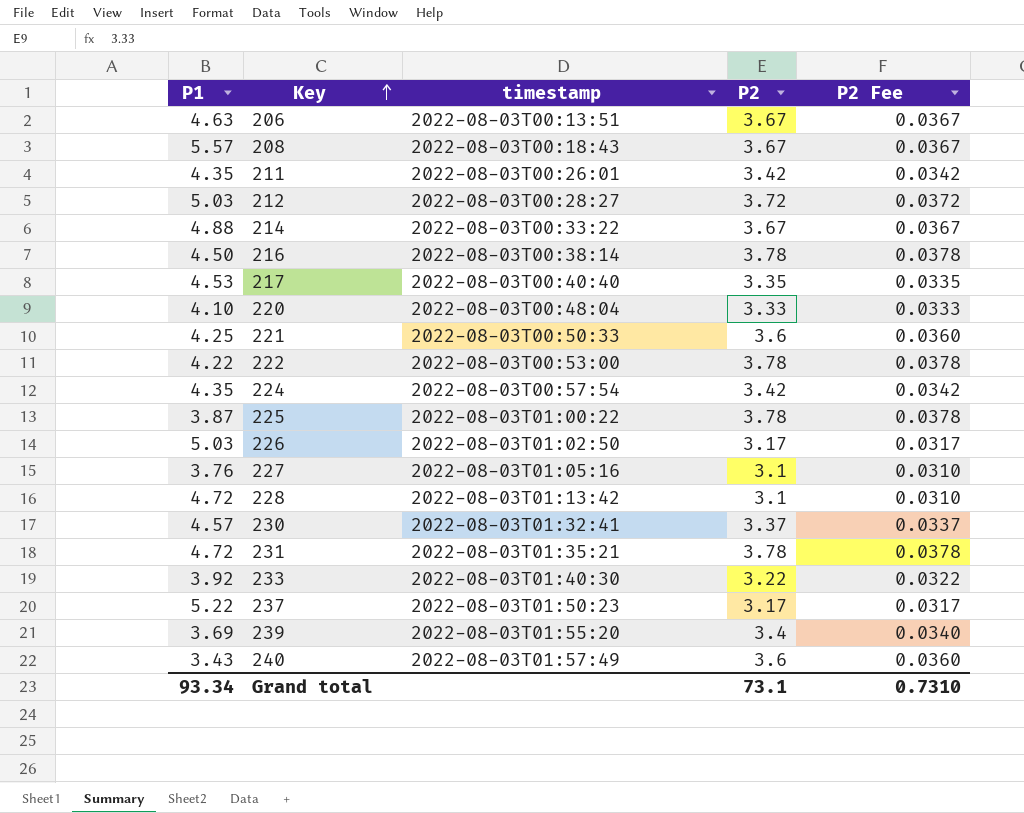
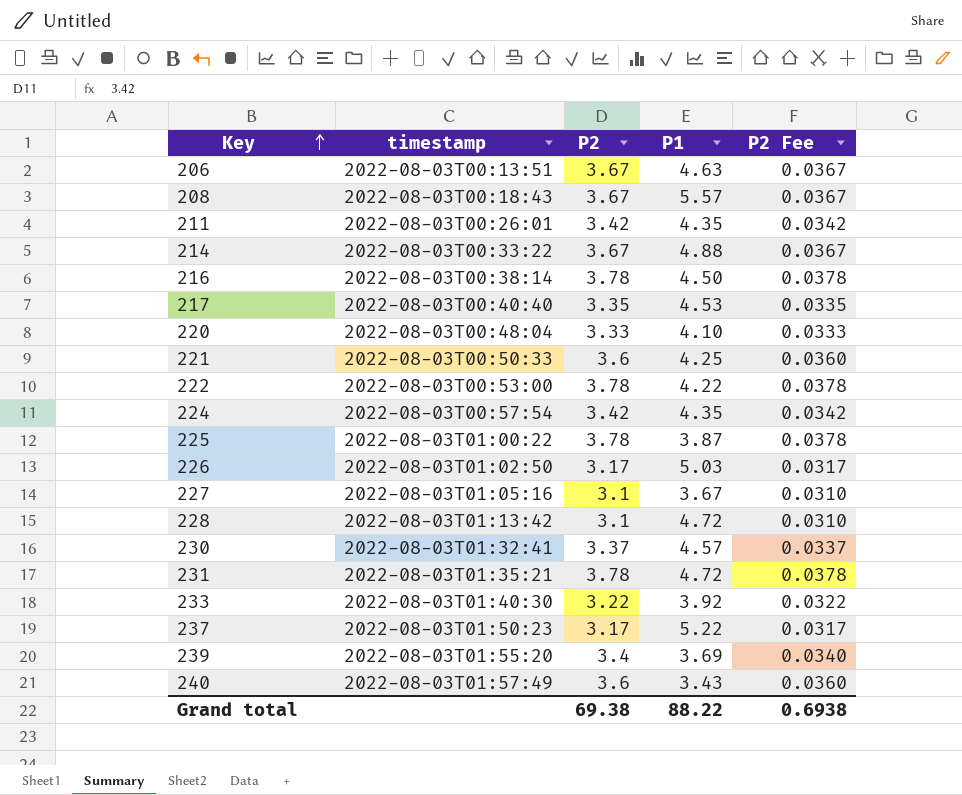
column P1 | position: 1 -> 4
row 212: 5.03 | 2022-08-03T00:28:27 | 3.72 | 0.0372 -> none
227 | P1: 3.76 -> 3.67
Grand total | P2: 73.1 -> 69.38
Grand total | P1: 93.34 -> 88.22
Grand total | P2 Fee: 0.7310 -> 0.6938

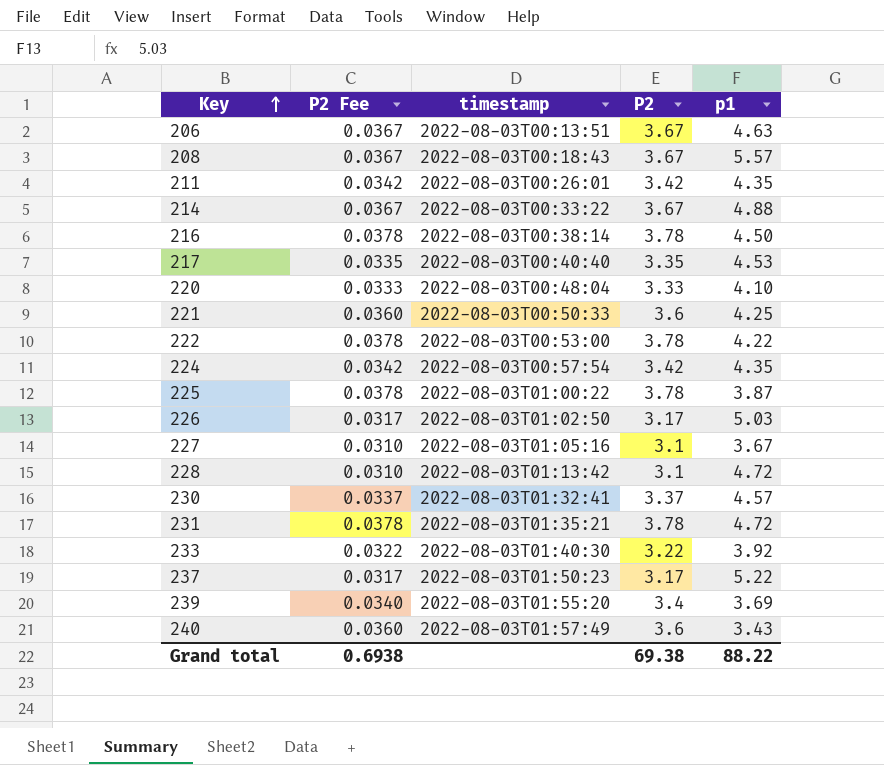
column P2 Fee | position: 5 -> 2
column name: P1 -> p1

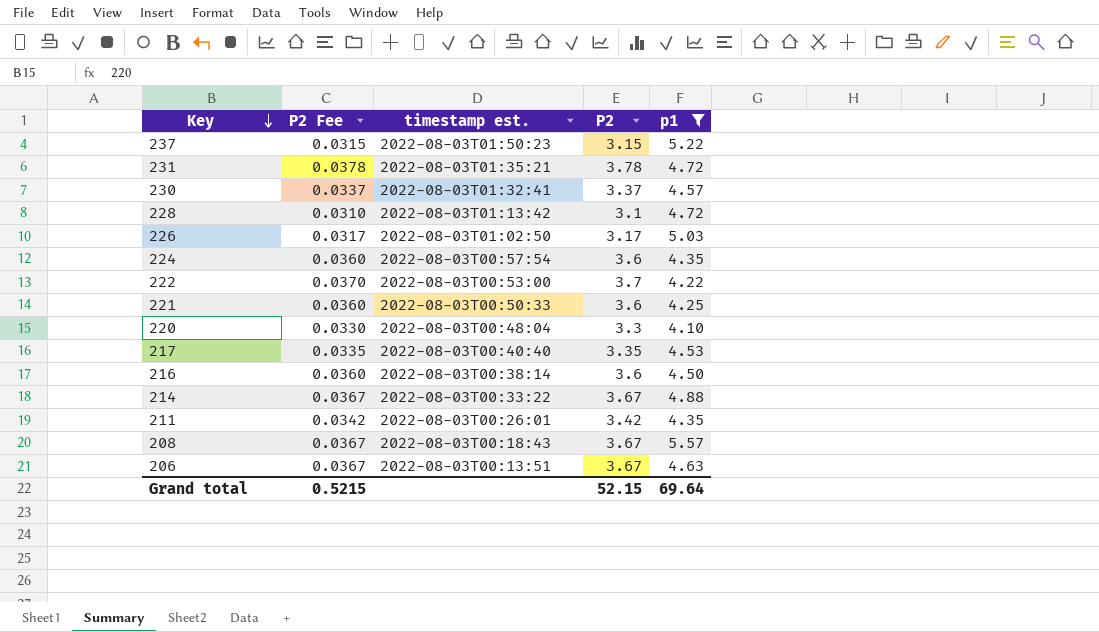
filter: none -> p1 >= 4.10
row order: Key ascending -> Key descending
column name: timestamp -> timestamp est.
237 | P2 Fee: 0.0317 -> 0.0315
237 | P2: 3.17 -> 3.15
224 | P2 Fee: 0.0342 -> 0.0360
224 | P2: 3.42 -> 3.6
222 | P2 Fee: 0.0378 -> 0.0370
222 | P2: 3.78 -> 3.7
220 | P2 Fee: 0.0333 -> 0.0330
220 | P2: 3.33 -> 3.3
216 | P2 Fee: 0.0378 -> 0.0360
216 | P2: 3.78 -> 3.6
Grand total | P2 Fee: 0.6938 -> 0.5215
Grand total | P2: 69.38 -> 52.15
Grand total | p1: 88.22 -> 69.64

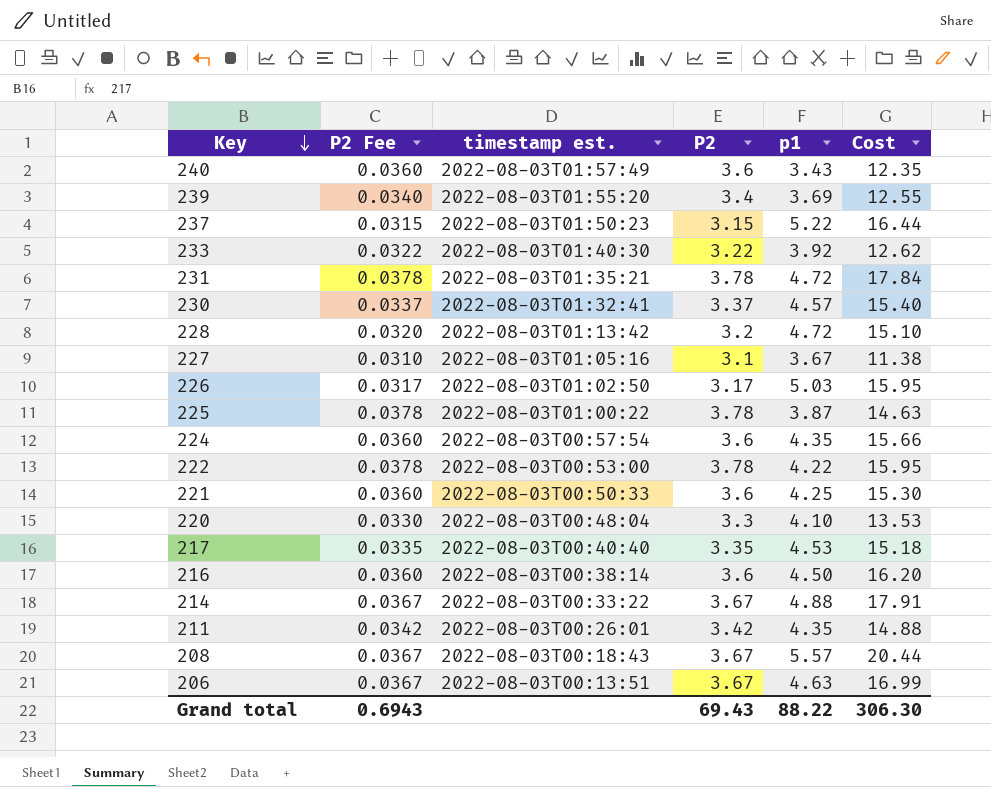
filter: p1 >= 4.10 -> none
column Cost | formula: none -> [P2] * [p1]
228 | P2 Fee: 0.0310 -> 0.0320
228 | P2: 3.1 -> 3.2
222 | P2 Fee: 0.0370 -> 0.0378
222 | P2: 3.7 -> 3.78
Grand total | P2 Fee: 0.5215 -> 0.6943
Grand total | P2: 52.15 -> 69.43
Grand total | p1: 69.64 -> 88.22

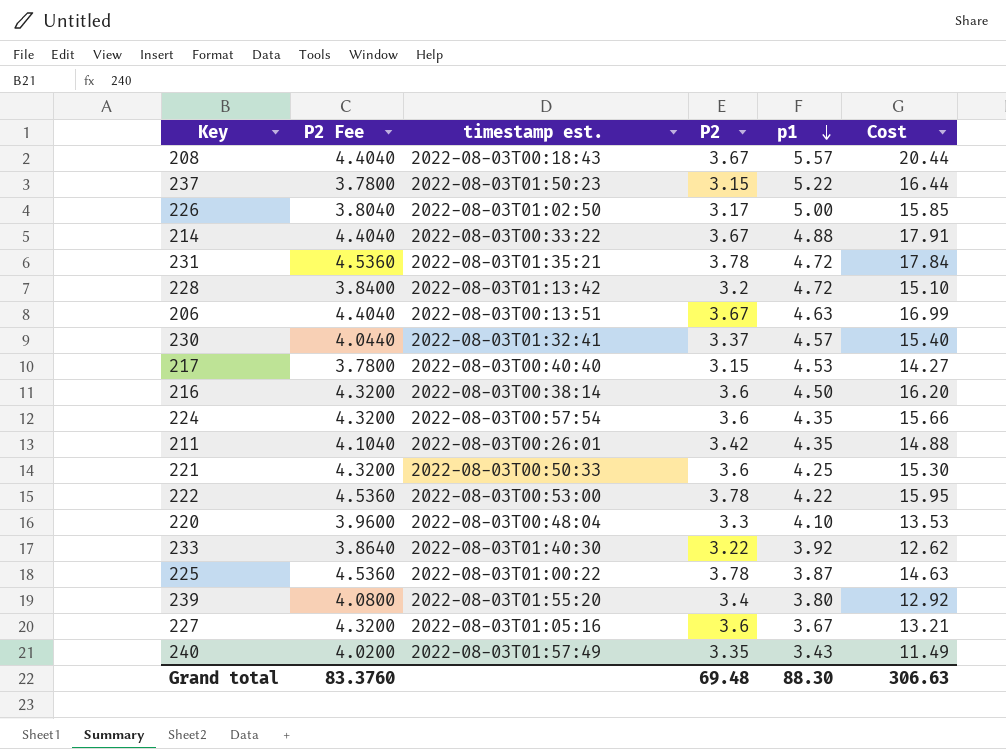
row order: Key descending -> p1 descending
column P2 Fee | formula: [P2] * 0.01 -> [P2] * 1.2
226 | p1: 5.03 -> 5.00
226 | Cost: 15.95 -> 15.85
217 | P2: 3.35 -> 3.15
217 | Cost: 15.18 -> 14.27
239 | p1: 3.69 -> 3.80
239 | Cost: 12.55 -> 12.92
227 | P2: 3.1 -> 3.6
227 | Cost: 11.38 -> 13.21
240 | P2: 3.6 -> 3.35
240 | Cost: 12.35 -> 11.49
Grand total | P2 Fee: 0.6943 -> 83.3760
Grand total | P2: 69.43 -> 69.48
Grand total | p1: 88.22 -> 88.30
Grand total | Cost: 306.30 -> 306.63

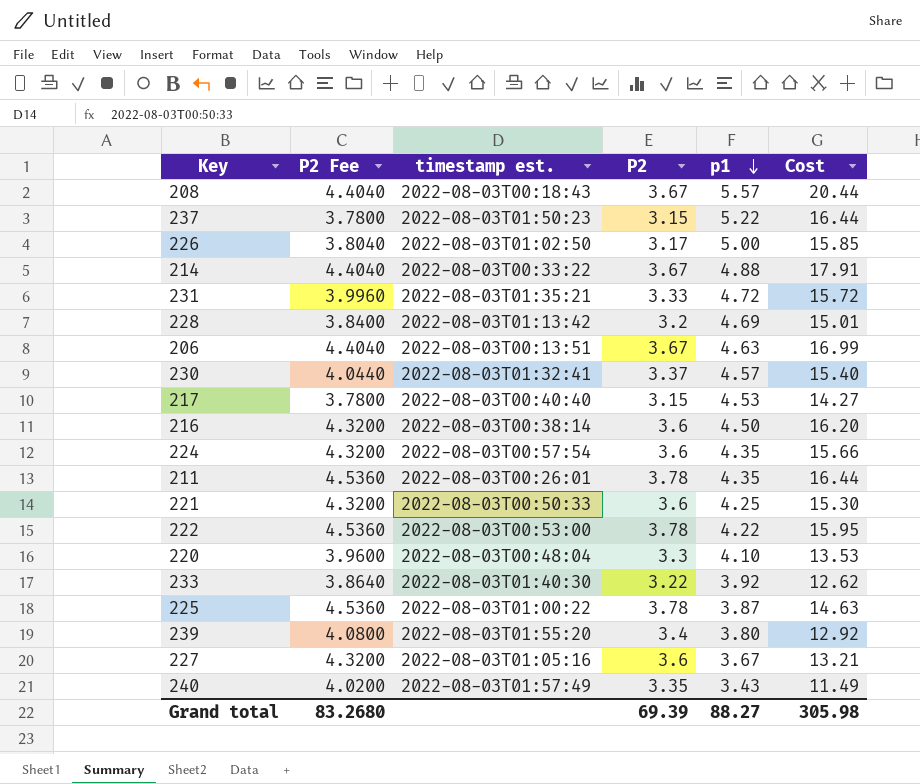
231 | P2 Fee: 4.5360 -> 3.9960
231 | P2: 3.78 -> 3.33
231 | Cost: 17.84 -> 15.72
228 | p1: 4.72 -> 4.69
228 | Cost: 15.10 -> 15.01
211 | P2 Fee: 4.1040 -> 4.5360
211 | P2: 3.42 -> 3.78
211 | Cost: 14.88 -> 16.44
Grand total | P2 Fee: 83.3760 -> 83.2680
Grand total | P2: 69.48 -> 69.39
Grand total | p1: 88.30 -> 88.27
Grand total | Cost: 306.63 -> 305.98

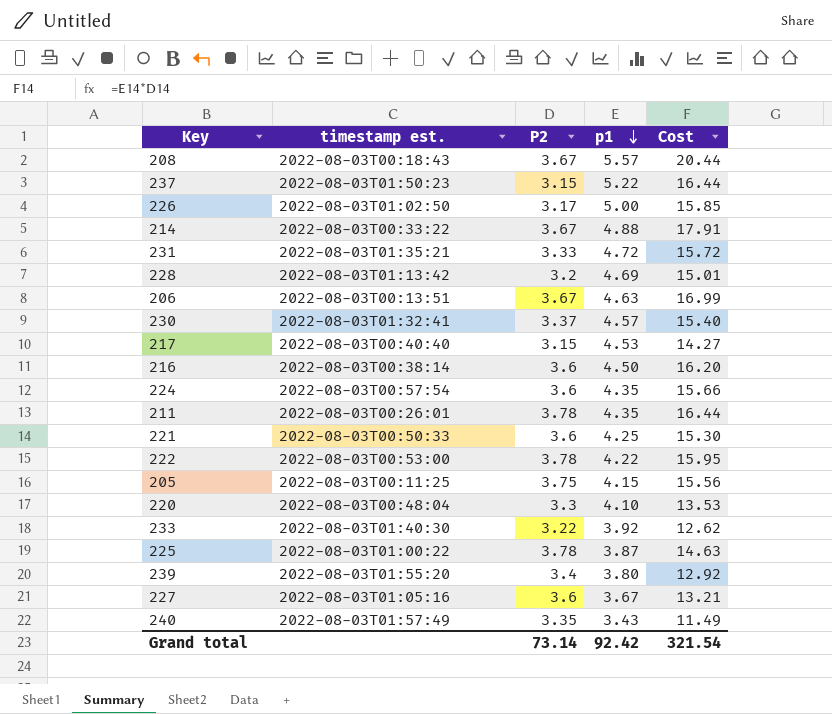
column P2 Fee | formula: [P2] * 1.2 -> none
row 205: none -> 2022-08-03T00:11:25 | 3.75 | 4.15 | 15.56
Grand total | P2: 69.39 -> 73.14
Grand total | p1: 88.27 -> 92.42
Grand total | Cost: 305.98 -> 321.54

